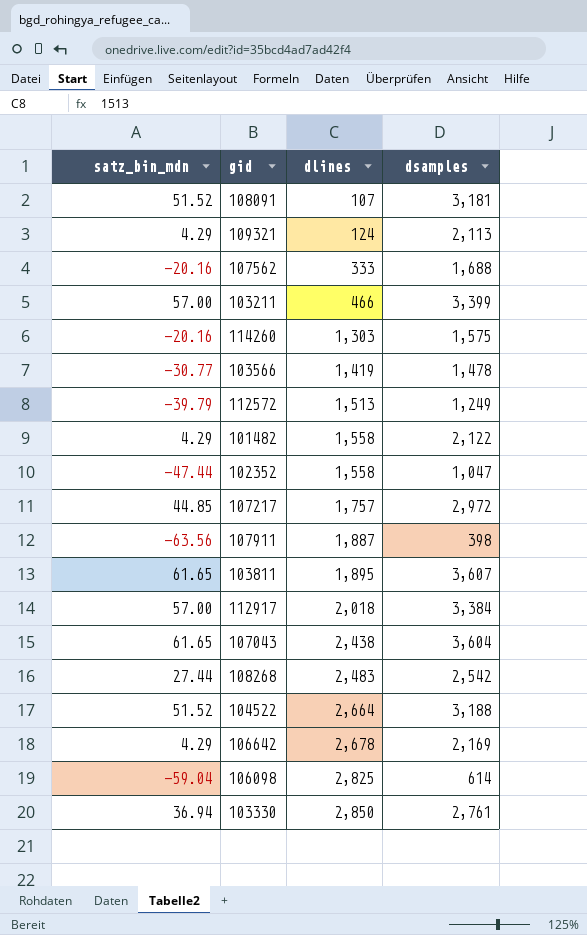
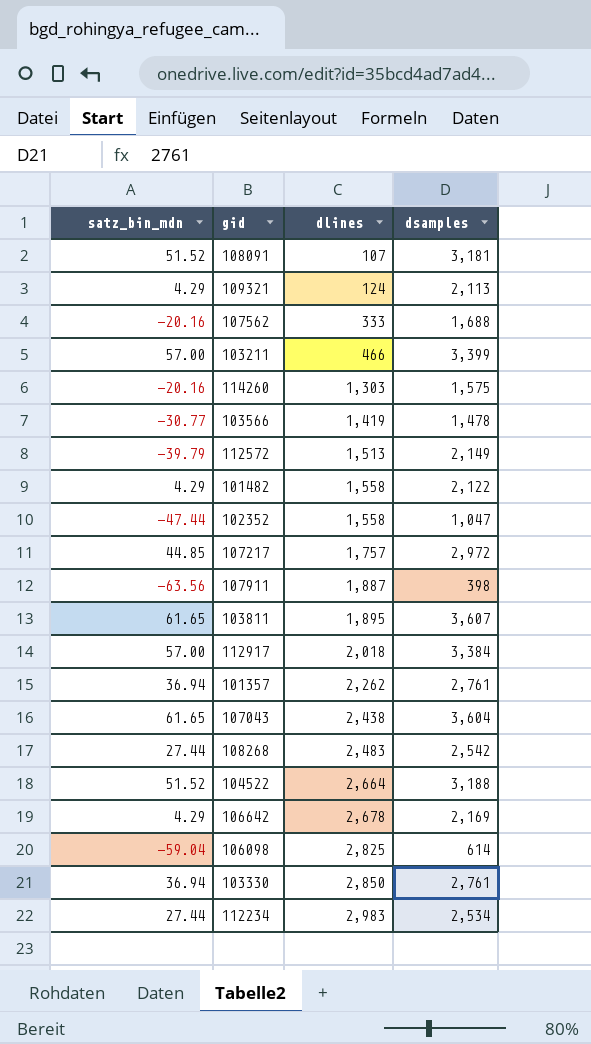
112572 | dsamples: 1,249 -> 2,149
row 101357: none -> 36.94 | 2,262 | 2,761
row 112234: none -> 27.44 | 2,983 | 2,534

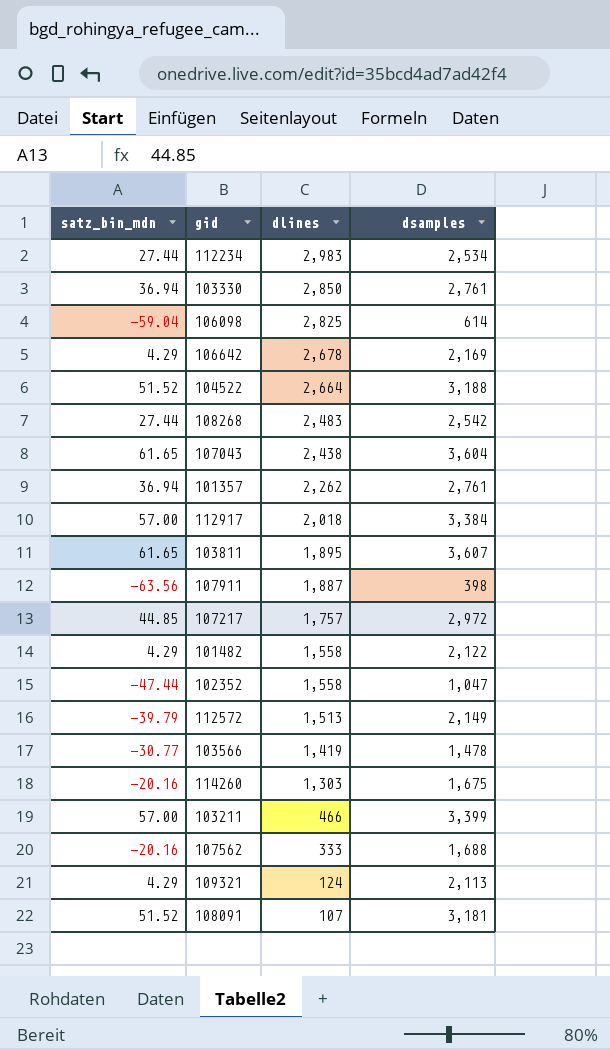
row order: dlines ascending -> dlines descending
114260 | dsamples: 1,575 -> 1,675

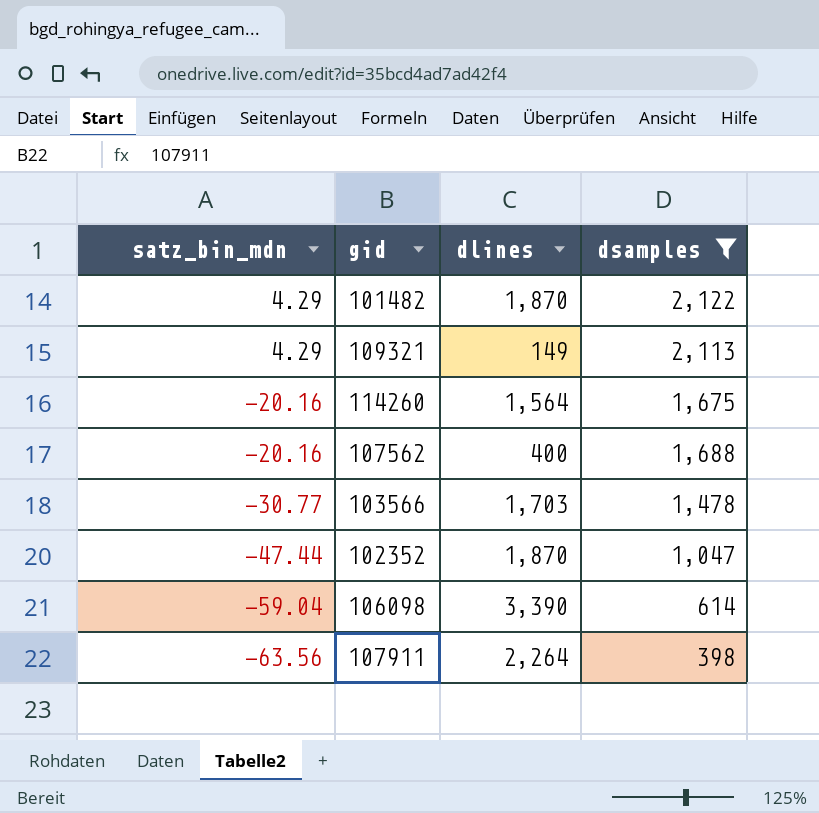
filter: none -> dsamples <= 2,122
row order: dlines descending -> satz_bin_mdn descending
101482 | dlines: 1,558 -> 1,870
109321 | dlines: 124 -> 149
114260 | dlines: 1,303 -> 1,564
107562 | dlines: 333 -> 400
103566 | dlines: 1,419 -> 1,703
102352 | dlines: 1,558 -> 1,870
106098 | dlines: 2,825 -> 3,390
107911 | dlines: 1,887 -> 2,264

